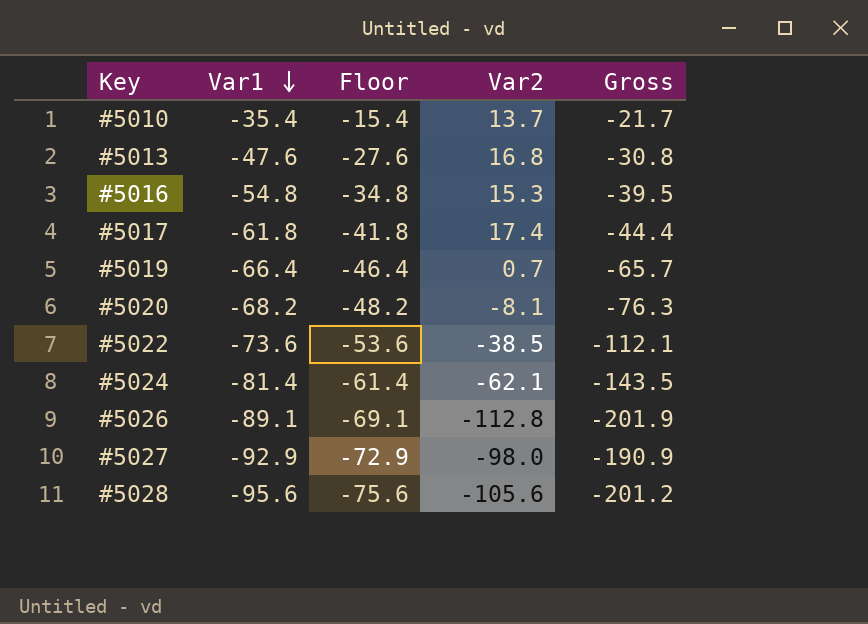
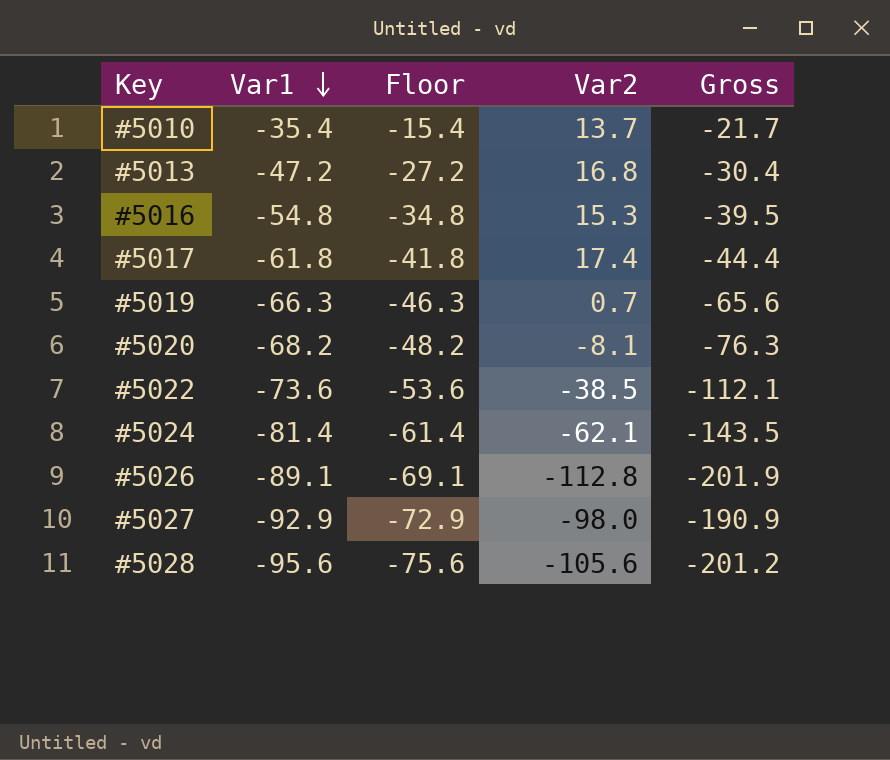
#5013 | Var1: -47.6 -> -47.2
#5013 | Floor: -27.6 -> -27.2
#5013 | Gross: -30.8 -> -30.4
#5019 | Var1: -66.4 -> -66.3
#5019 | Floor: -46.4 -> -46.3
#5019 | Gross: -65.7 -> -65.6

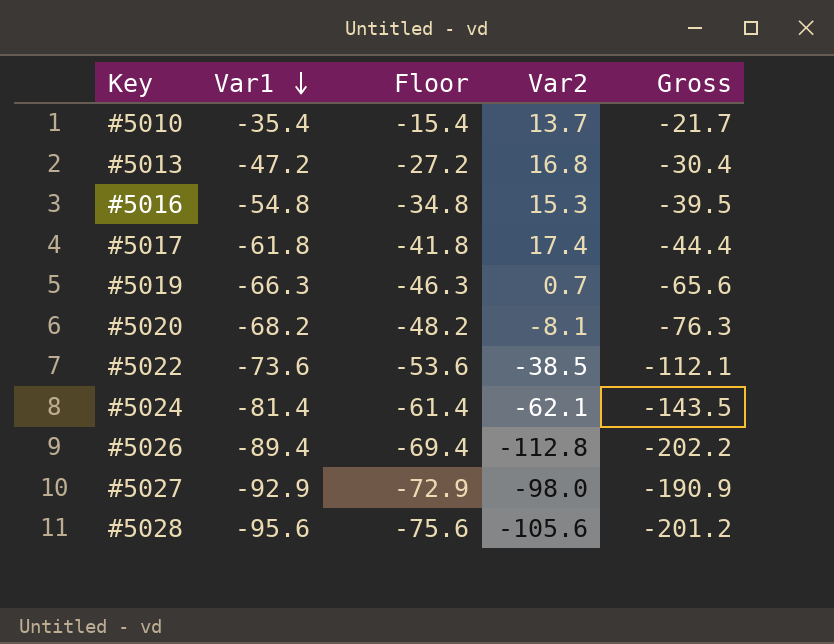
#5026 | Var1: -89.1 -> -89.4
#5026 | Floor: -69.1 -> -69.4
#5026 | Gross: -201.9 -> -202.2

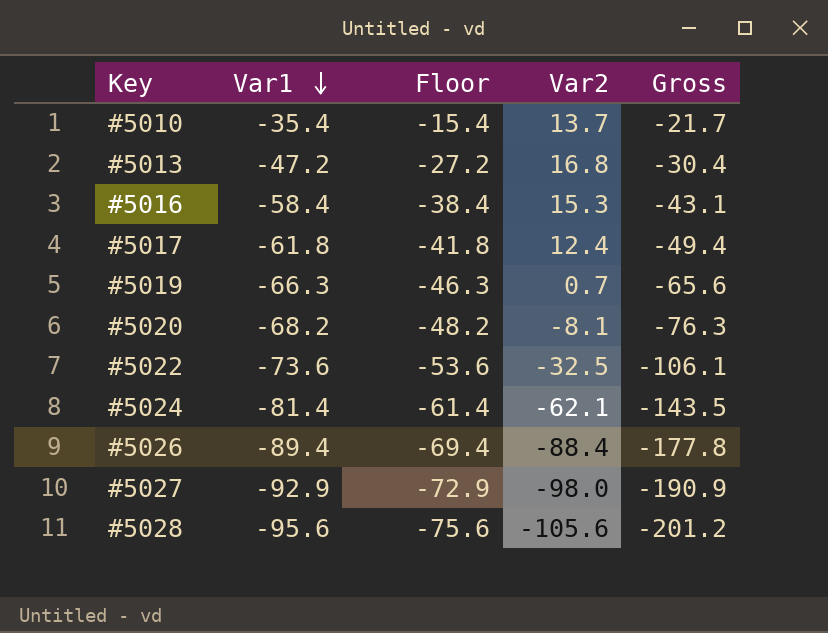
#5016 | Var1: -54.8 -> -58.4
#5016 | Floor: -34.8 -> -38.4
#5016 | Gross: -39.5 -> -43.1
#5017 | Var2: 17.4 -> 12.4
#5017 | Gross: -44.4 -> -49.4
#5022 | Var2: -38.5 -> -32.5
#5022 | Gross: -112.1 -> -106.1
#5026 | Var2: -112.8 -> -88.4
#5026 | Gross: -202.2 -> -177.8

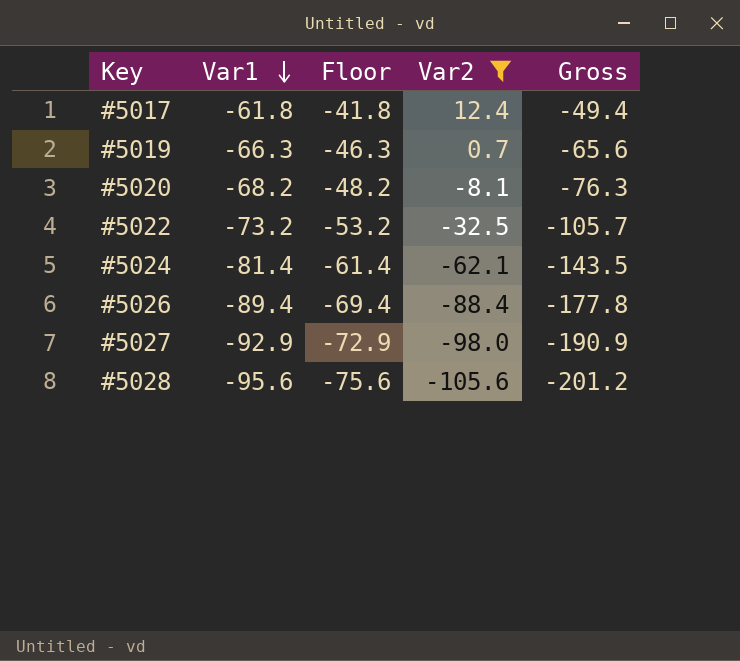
filter: none -> Var2 <= 12.4
#5022 | Var1: -73.6 -> -73.2
#5022 | Floor: -53.6 -> -53.2
#5022 | Gross: -106.1 -> -105.7

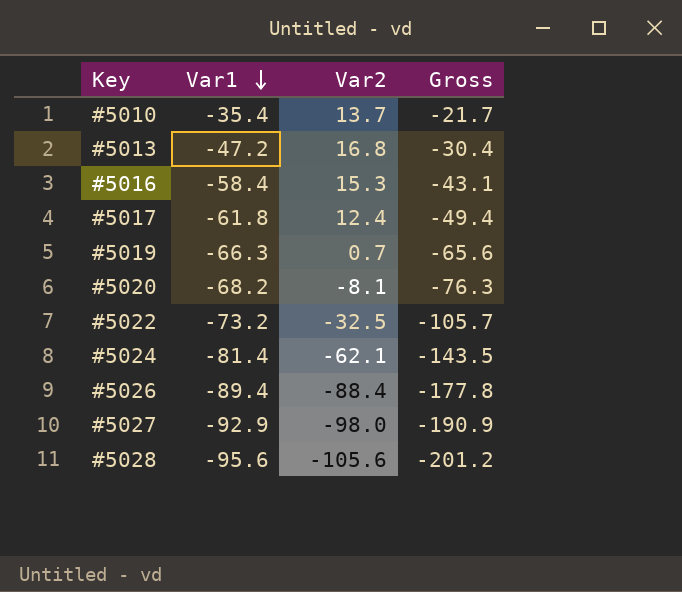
filter: Var2 <= 12.4 -> none
column Floor | formula: [Var1] + 20 -> none

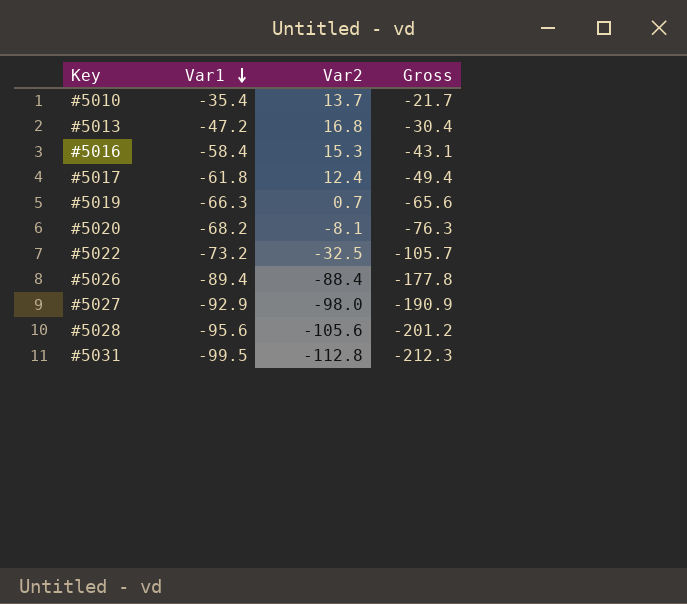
row #5024: -81.4 | -62.1 | -143.5 -> none
row #5031: none -> -99.5 | -112.8 | -212.3

